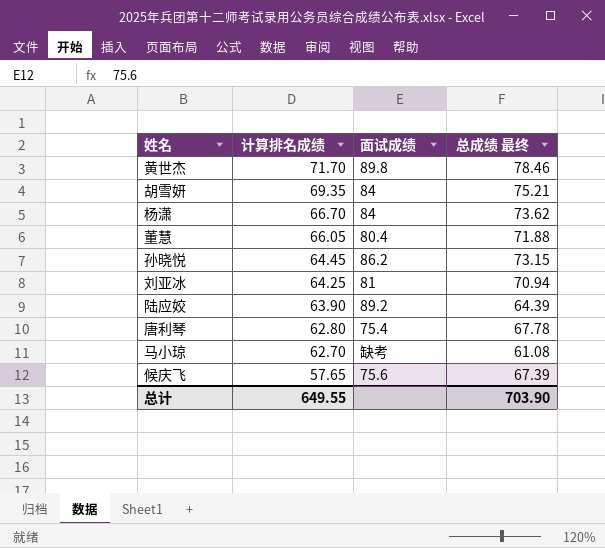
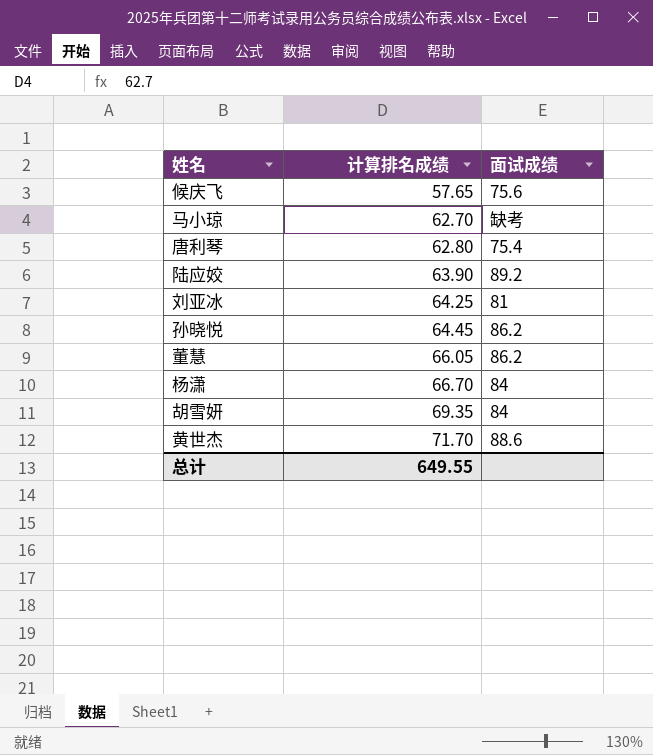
row order: 计算排名成绩 descending -> 计算排名成绩 ascending
column 总成绩 最终 | position: 4 -> none
董慧 | 面试成绩: 80.4 -> 86.2
黄世杰 | 面试成绩: 89.8 -> 88.6

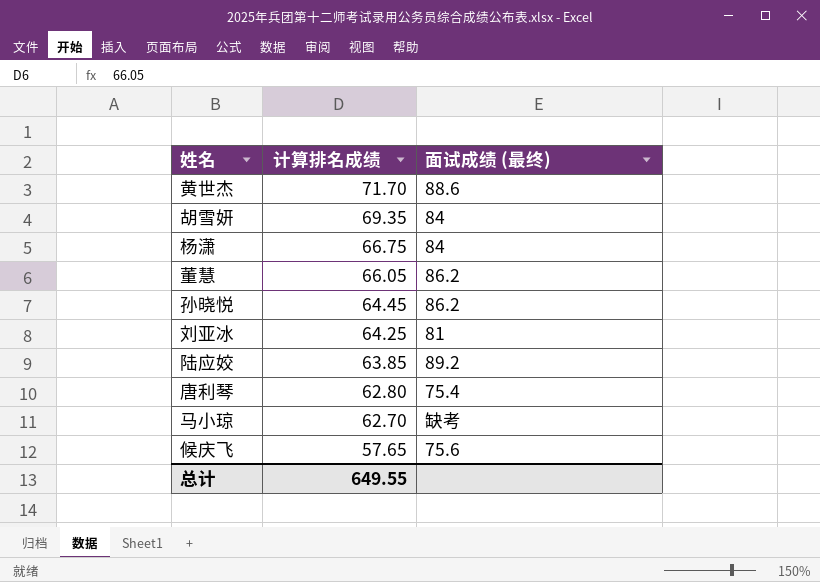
row order: 计算排名成绩 ascending -> 计算排名成绩 descending
column name: 面试成绩 -> 面试成绩 (最终)
杨潇 | 计算排名成绩: 66.70 -> 66.75
陆应姣 | 计算排名成绩: 63.90 -> 63.85

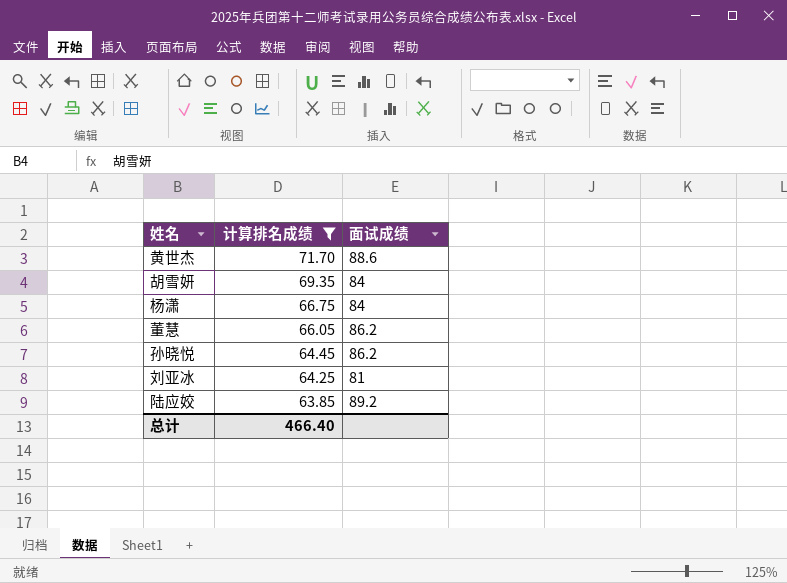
filter: none -> 计算排名成绩 >= 63.85
column name: 面试成绩 (最终) -> 面试成绩
总计 | 计算排名成绩: 649.55 -> 466.40

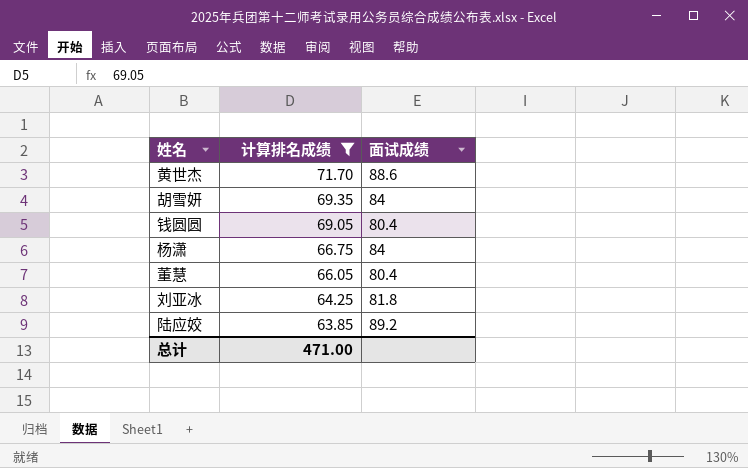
row 孙晓悦: 64.45 | 86.2 -> none
row 钱圆圆: none -> 69.05 | 80.4
董慧 | 面试成绩: 86.2 -> 80.4
刘亚冰 | 面试成绩: 81 -> 81.8
总计 | 计算排名成绩: 466.40 -> 471.00

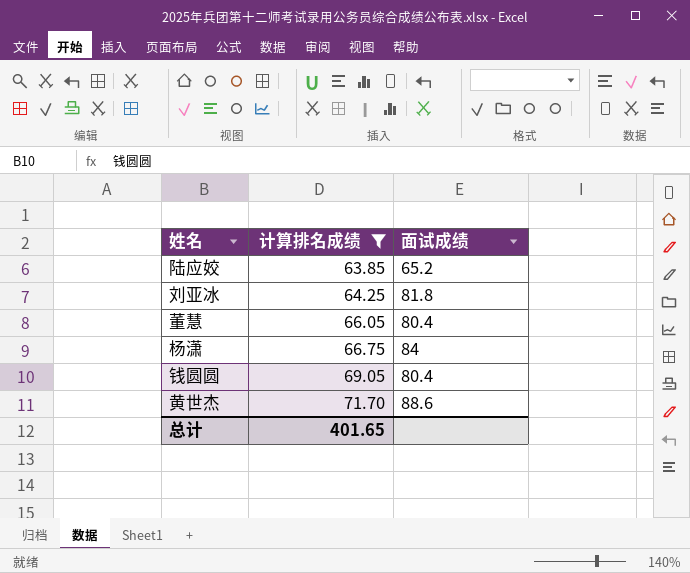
row order: 计算排名成绩 descending -> 计算排名成绩 ascending
row 胡雪妍: 69.35 | 84 -> none
陆应姣 | 面试成绩: 89.2 -> 65.2
总计 | 计算排名成绩: 471.00 -> 401.65

